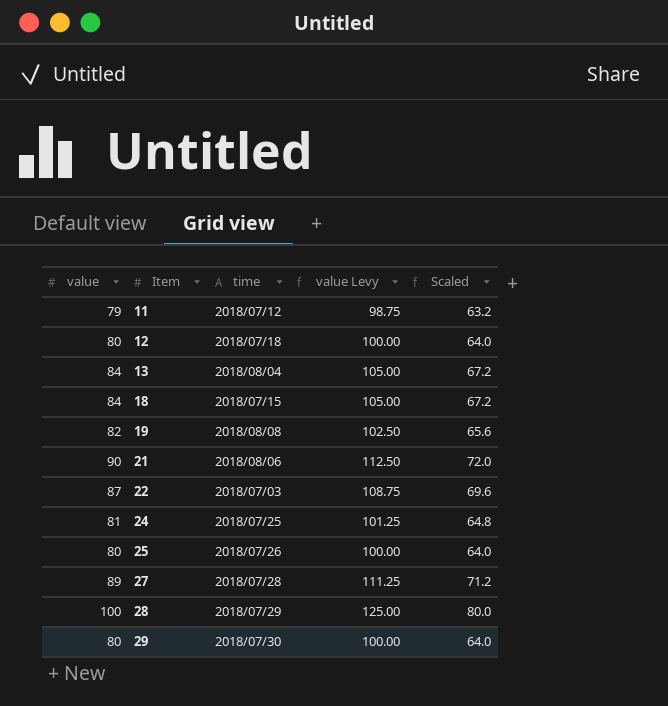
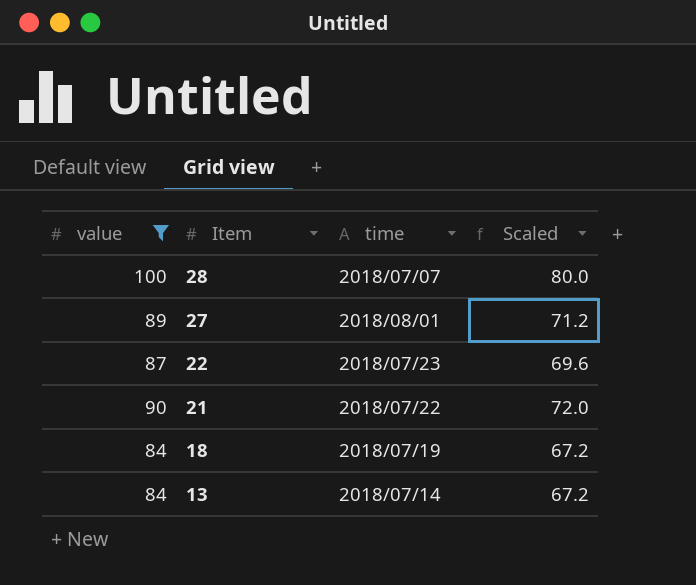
filter: none -> value >= 84
row order: Item ascending -> Item descending
column value Levy | formula: [value] * 1.25 -> none
28 | time: 2018/07/29 -> 2018/07/07
27 | time: 2018/07/28 -> 2018/08/01
22 | time: 2018/07/03 -> 2018/07/23
21 | time: 2018/08/06 -> 2018/07/22
18 | time: 2018/07/15 -> 2018/07/19
13 | time: 2018/08/04 -> 2018/07/14

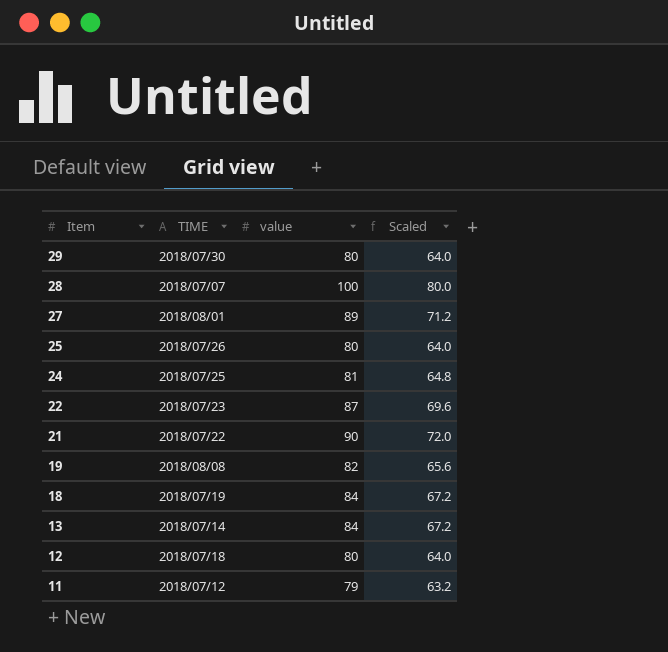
filter: value >= 84 -> none
column name: time -> TIME
column value | position: 1 -> 3

